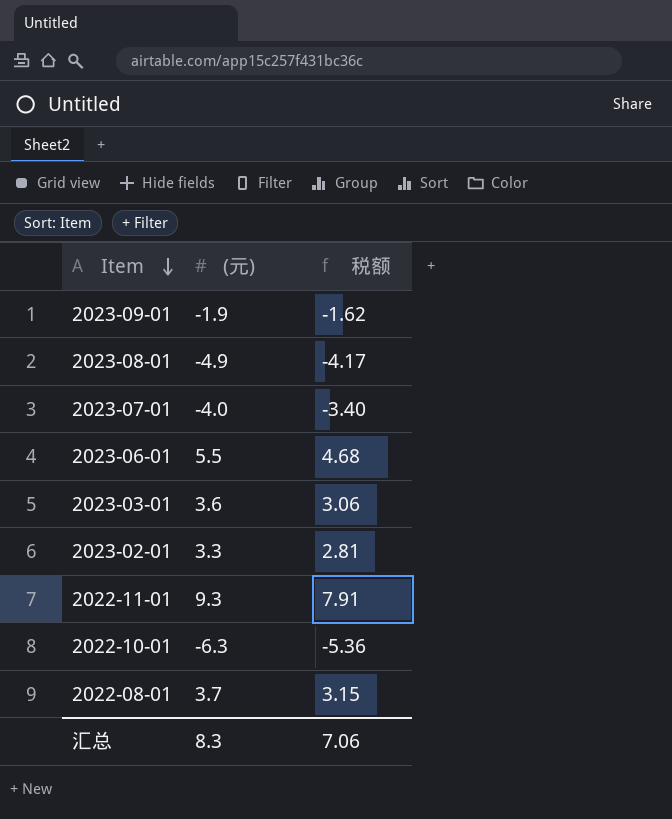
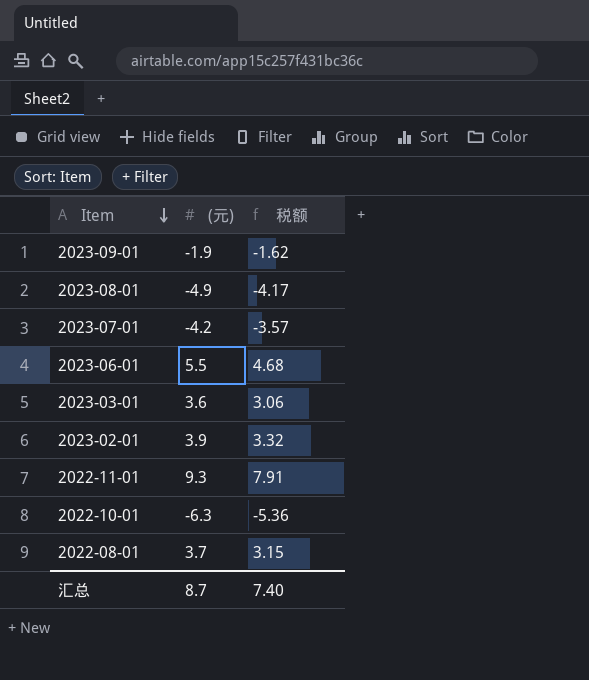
2023-07-01 | (元): -4.0 -> -4.2
2023-07-01 | 税额: -3.40 -> -3.57
2023-02-01 | (元): 3.3 -> 3.9
2023-02-01 | 税额: 2.81 -> 3.32
汇总 | (元): 8.3 -> 8.7
汇总 | 税额: 7.06 -> 7.40

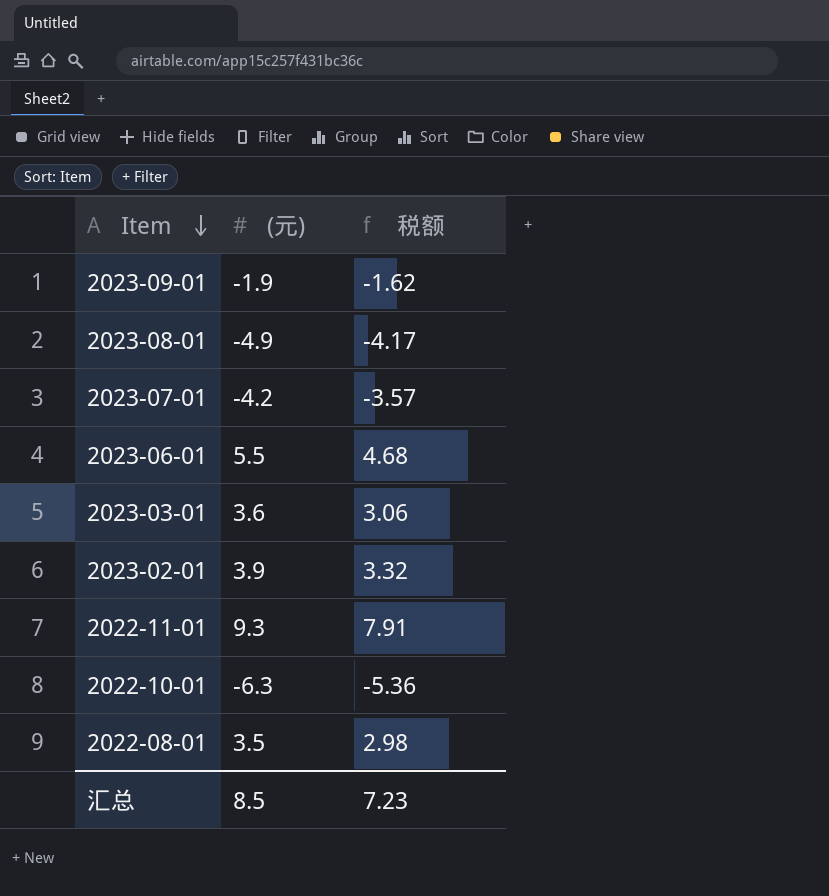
2022-08-01 | (元): 3.7 -> 3.5
2022-08-01 | 税额: 3.15 -> 2.98
汇总 | (元): 8.7 -> 8.5
汇总 | 税额: 7.40 -> 7.23

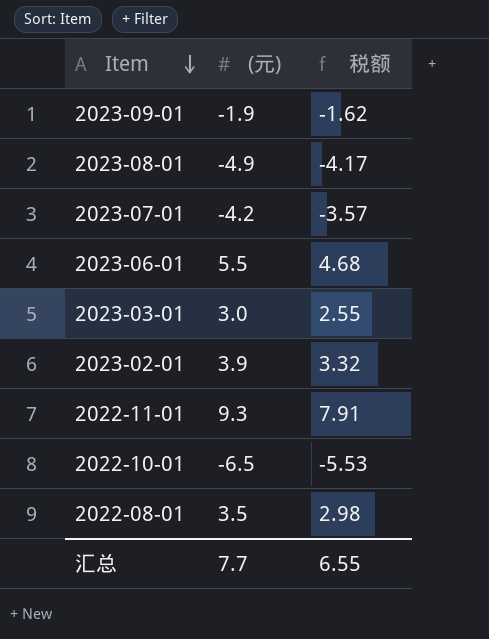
2023-03-01 | (元): 3.6 -> 3.0
2023-03-01 | 税额: 3.06 -> 2.55
2022-10-01 | (元): -6.3 -> -6.5
2022-10-01 | 税额: -5.36 -> -5.53
汇总 | (元): 8.5 -> 7.7
汇总 | 税额: 7.23 -> 6.55

